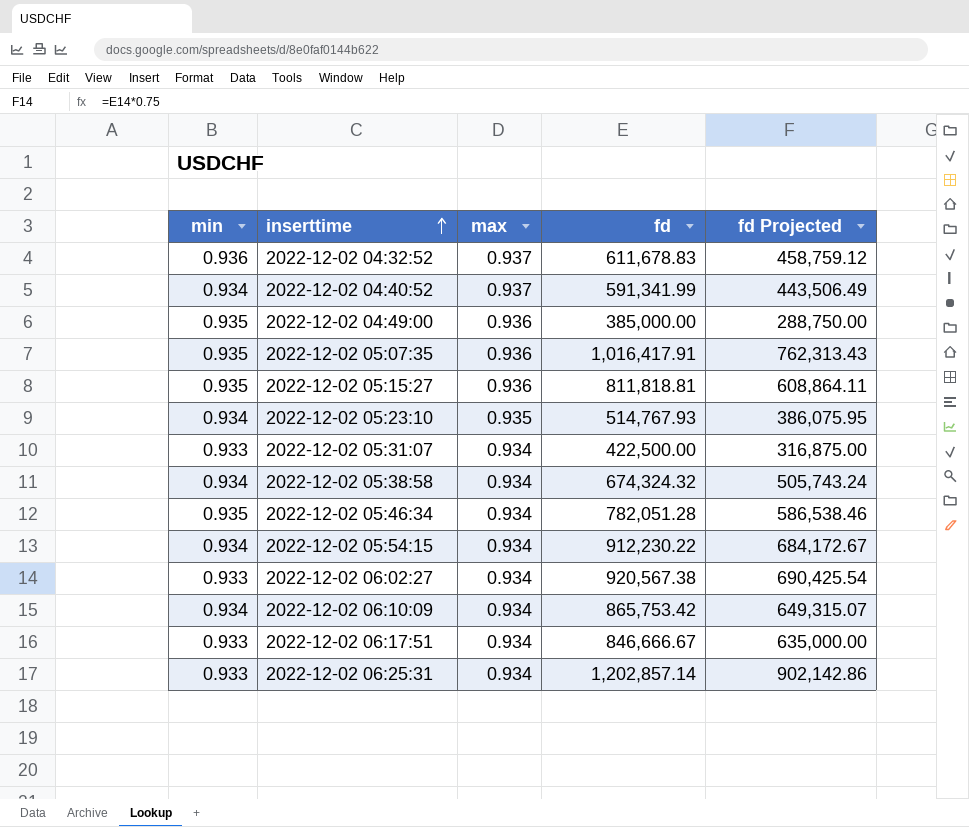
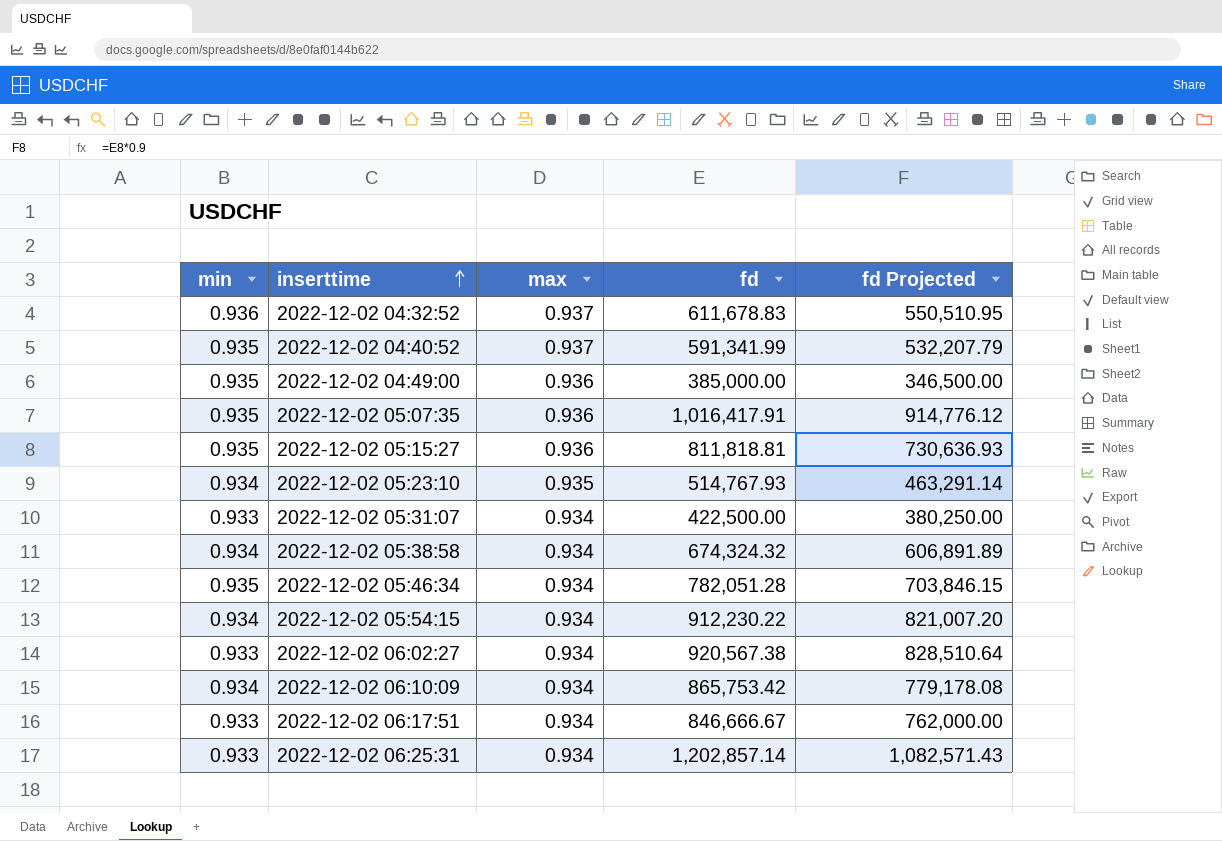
column fd Projected | formula: [fd] * 0.75 -> [fd] * 0.9
2022-12-02 04:40:52 | min: 0.934 -> 0.935

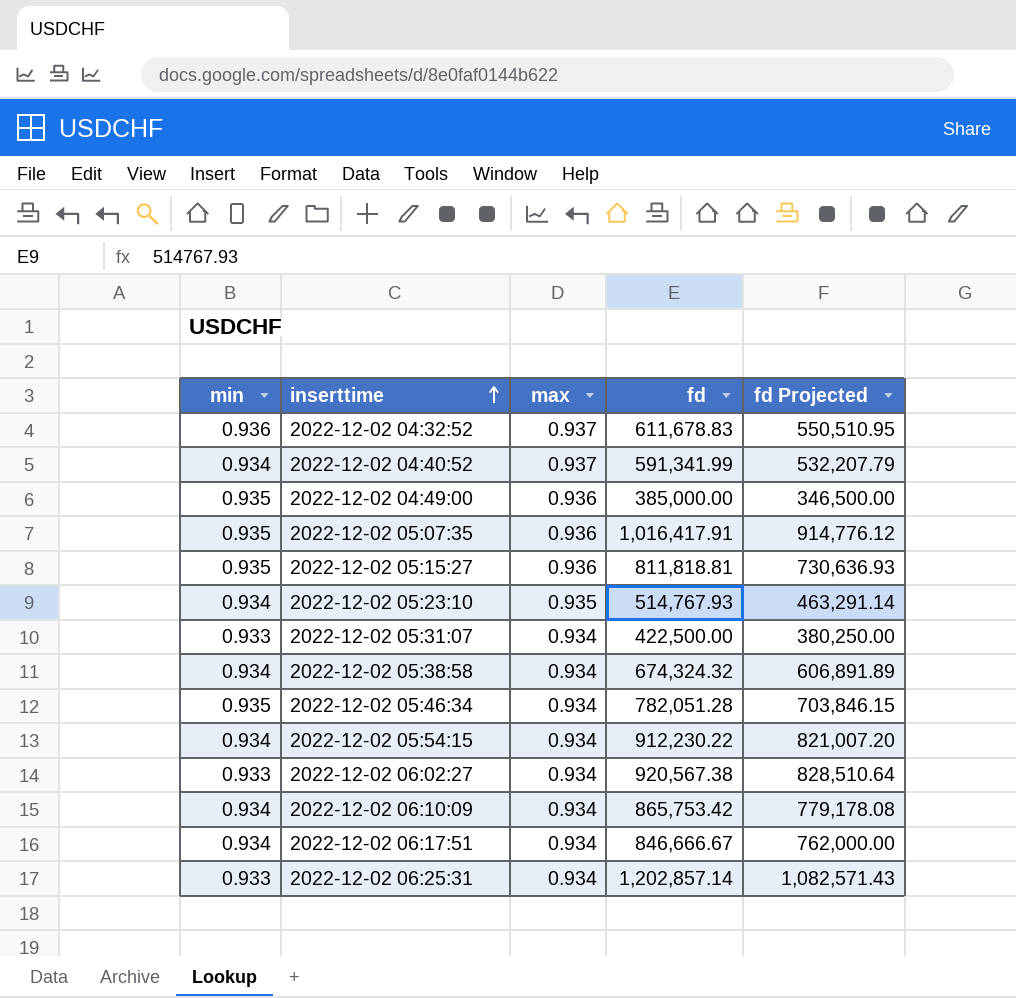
2022-12-02 04:40:52 | min: 0.935 -> 0.934
2022-12-02 06:17:51 | min: 0.933 -> 0.934

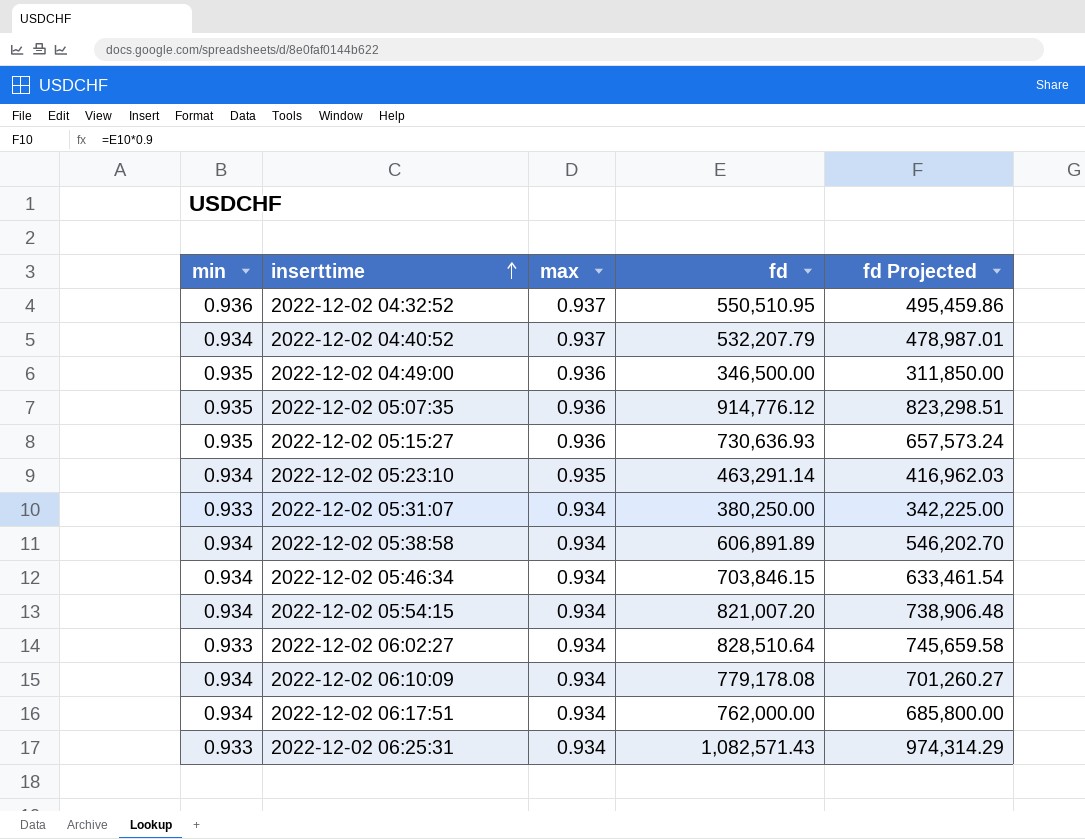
2022-12-02 04:32:52 | fd: 611,678.83 -> 550,510.95
2022-12-02 04:32:52 | fd Projected: 550,510.95 -> 495,459.86
2022-12-02 04:40:52 | fd: 591,341.99 -> 532,207.79
2022-12-02 04:40:52 | fd Projected: 532,207.79 -> 478,987.01
2022-12-02 04:49:00 | fd: 385,000.00 -> 346,500.00
2022-12-02 04:49:00 | fd Projected: 346,500.00 -> 311,850.00
2022-12-02 05:07:35 | fd: 1,016,417.91 -> 914,776.12
2022-12-02 05:07:35 | fd Projected: 914,776.12 -> 823,298.51
2022-12-02 05:15:27 | fd: 811,818.81 -> 730,636.93
2022-12-02 05:15:27 | fd Projected: 730,636.93 -> 657,573.24
2022-12-02 05:23:10 | fd: 514,767.93 -> 463,291.14
2022-12-02 05:23:10 | fd Projected: 463,291.14 -> 416,962.03
2022-12-02 05:31:07 | fd: 422,500.00 -> 380,250.00
2022-12-02 05:31:07 | fd Projected: 380,250.00 -> 342,225.00
2022-12-02 05:38:58 | fd: 674,324.32 -> 606,891.89
2022-12-02 05:38:58 | fd Projected: 606,891.89 -> 546,202.70
2022-12-02 05:46:34 | min: 0.935 -> 0.934
2022-12-02 05:46:34 | fd: 782,051.28 -> 703,846.15
2022-12-02 05:46:34 | fd Projected: 703,846.15 -> 633,461.54
2022-12-02 05:54:15 | fd: 912,230.22 -> 821,007.20
2022-12-02 05:54:15 | fd Projected: 821,007.20 -> 738,906.48
2022-12-02 06:02:27 | fd: 920,567.38 -> 828,510.64
2022-12-02 06:02:27 | fd Projected: 828,510.64 -> 745,659.58
2022-12-02 06:10:09 | fd: 865,753.42 -> 779,178.08
2022-12-02 06:10:09 | fd Projected: 779,178.08 -> 701,260.27
2022-12-02 06:17:51 | fd: 846,666.67 -> 762,000.00
2022-12-02 06:17:51 | fd Projected: 762,000.00 -> 685,800.00
2022-12-02 06:25:31 | fd: 1,202,857.14 -> 1,082,571.43
2022-12-02 06:25:31 | fd Projected: 1,082,571.43 -> 974,314.29

